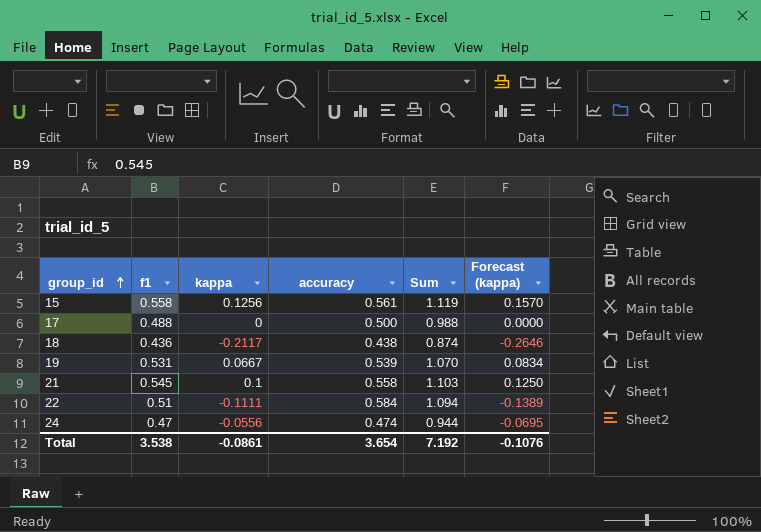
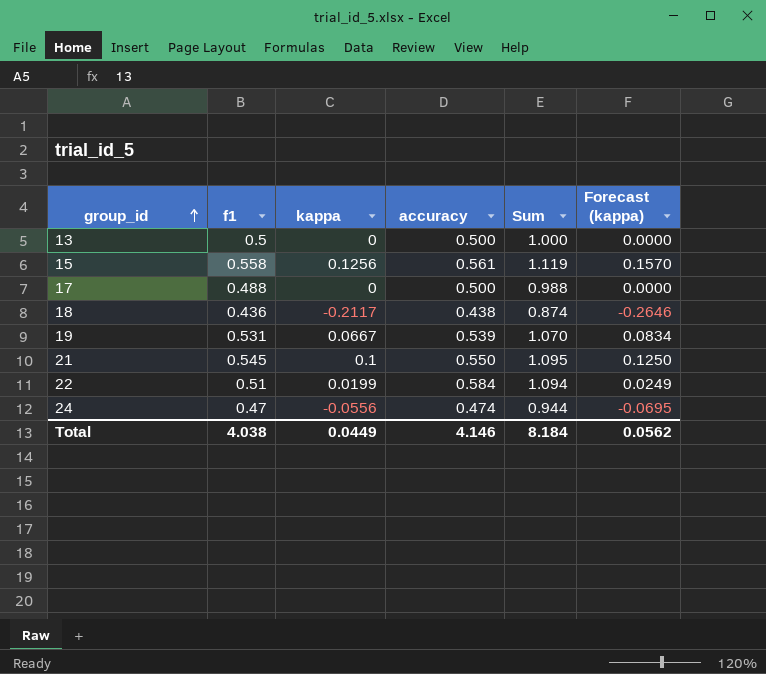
row 13: none -> 0.5 | 0 | 0.500 | 1.000 | 0.0000
21 | accuracy: 0.558 -> 0.550
21 | Sum: 1.103 -> 1.095
22 | kappa: -0.1111 -> 0.0199
22 | Forecast (kappa): -0.1389 -> 0.0249
Total | f1: 3.538 -> 4.038
Total | kappa: -0.0861 -> 0.0449
Total | accuracy: 3.654 -> 4.146
Total | Sum: 7.192 -> 8.184
Total | Forecast (kappa): -0.1076 -> 0.0562

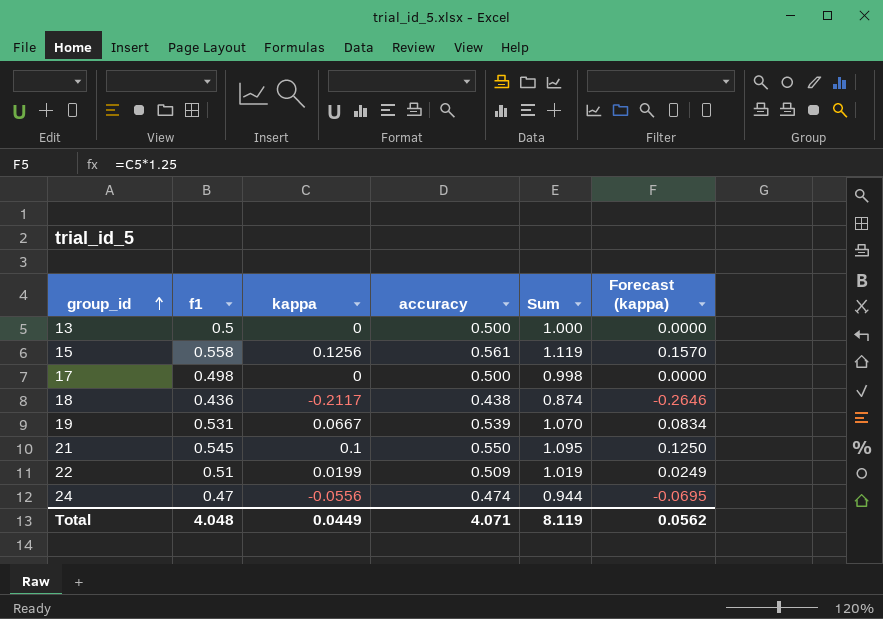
17 | f1: 0.488 -> 0.498
17 | Sum: 0.988 -> 0.998
22 | accuracy: 0.584 -> 0.509
22 | Sum: 1.094 -> 1.019
Total | f1: 4.038 -> 4.048
Total | accuracy: 4.146 -> 4.071
Total | Sum: 8.184 -> 8.119

